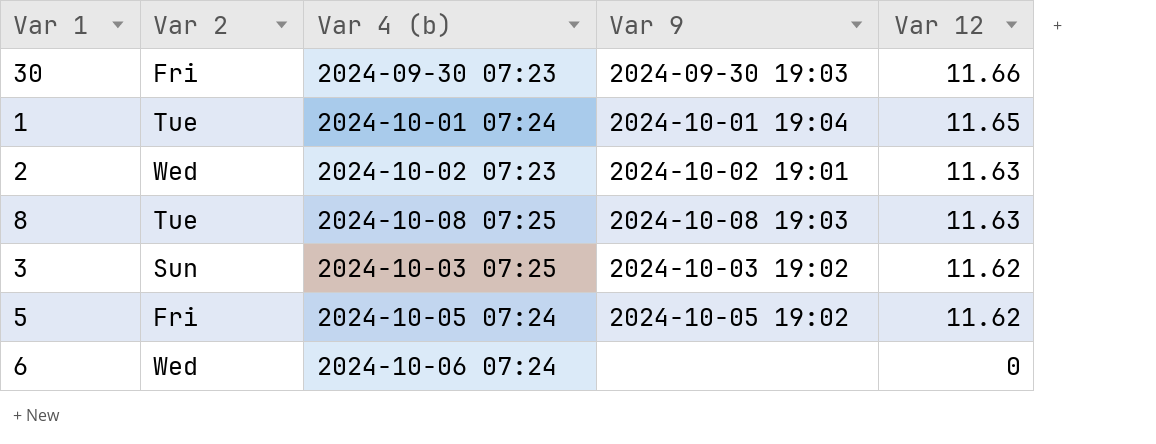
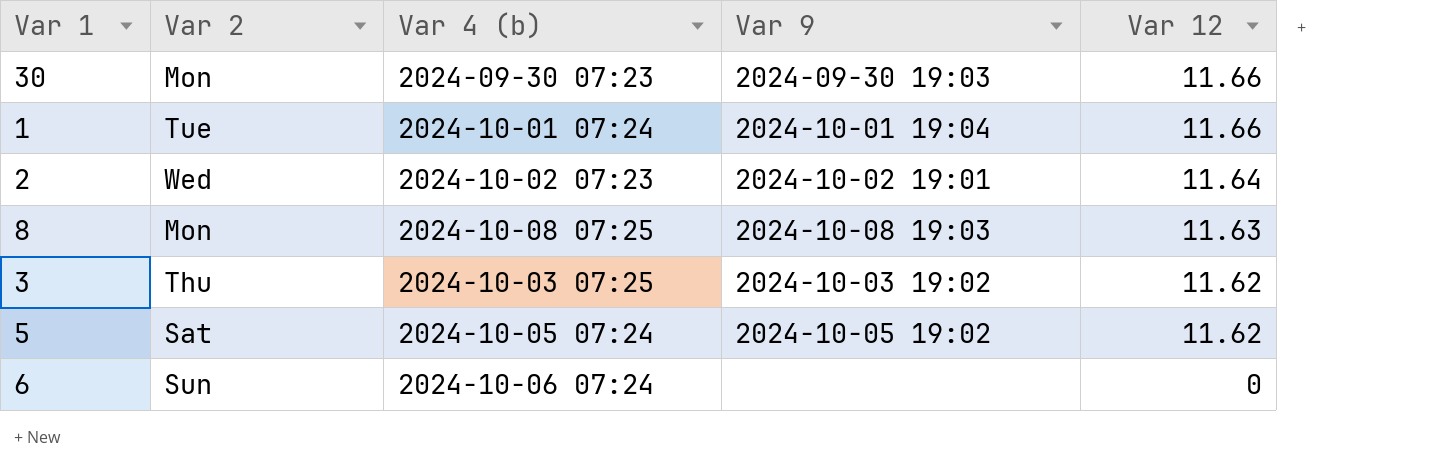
30 | Var 2: Fri -> Mon
1 | Var 12: 11.65 -> 11.66
2 | Var 12: 11.63 -> 11.64
8 | Var 2: Tue -> Mon
3 | Var 2: Sun -> Thu
5 | Var 2: Fri -> Sat
6 | Var 2: Wed -> Sun

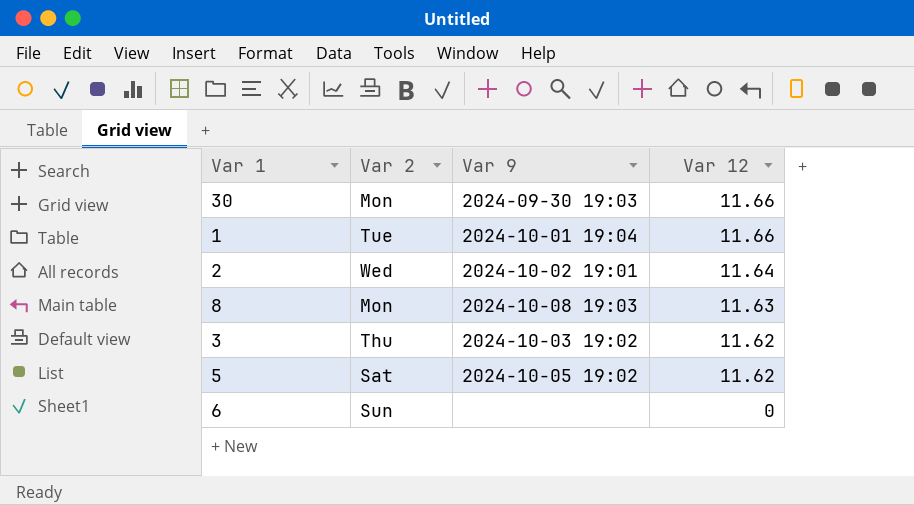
column Var 4 (b) | position: 3 -> none

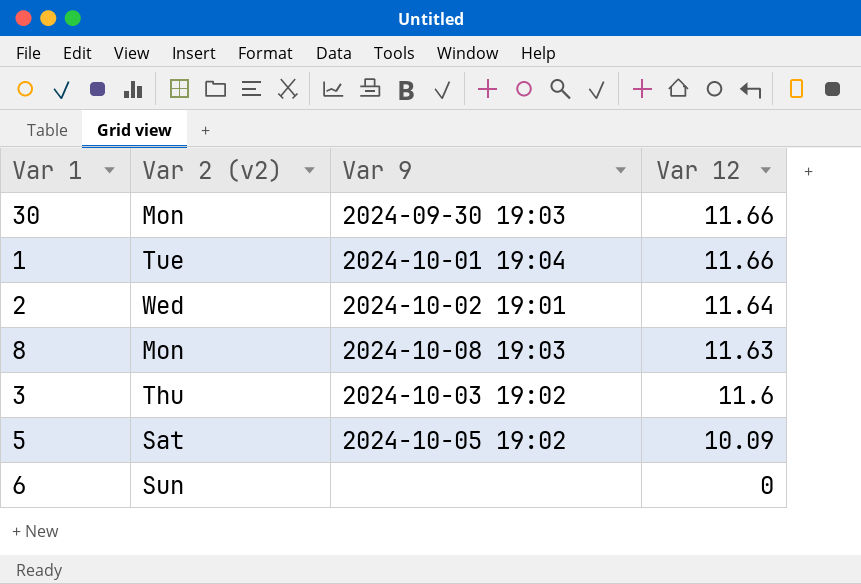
column name: Var 2 -> Var 2 (v2)
3 | Var 12: 11.62 -> 11.6
5 | Var 12: 11.62 -> 10.09

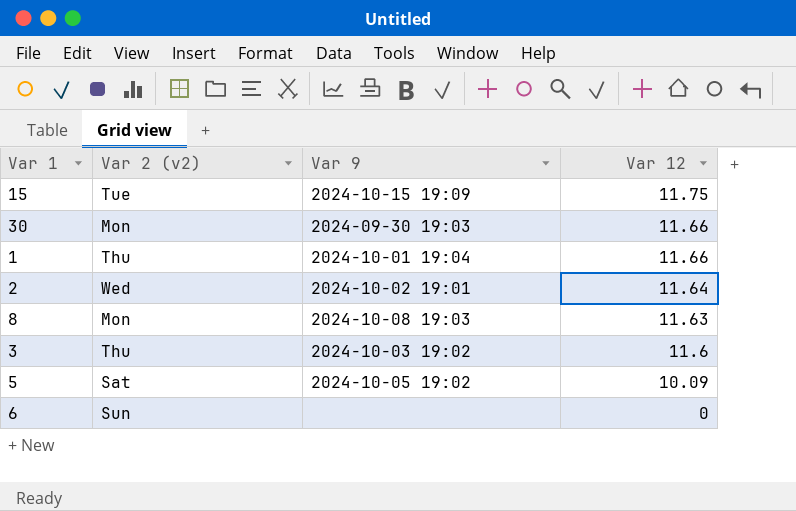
row 15: none -> Tue | 2024-10-15 19:09 | 11.75
1 | Var 2 (v2): Tue -> Thu

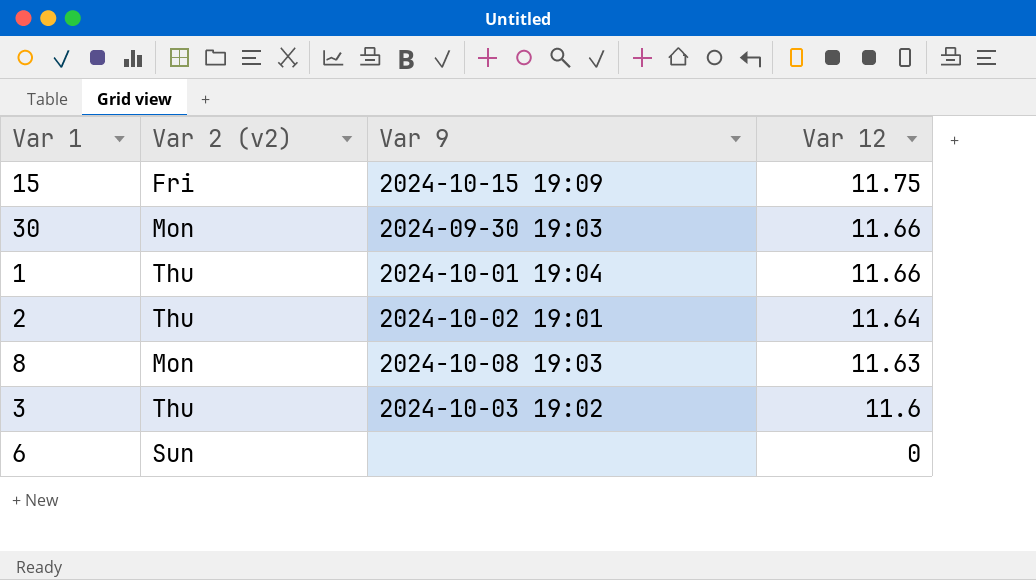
row 5: Sat | 2024-10-05 19:02 | 10.09 -> none
15 | Var 2 (v2): Tue -> Fri
2 | Var 2 (v2): Wed -> Thu

